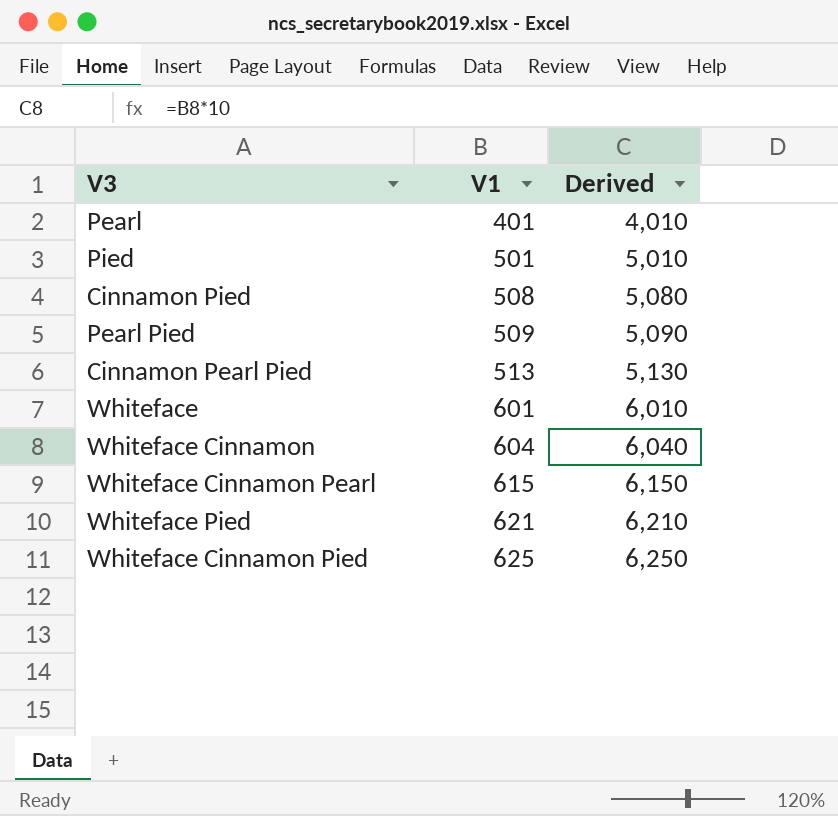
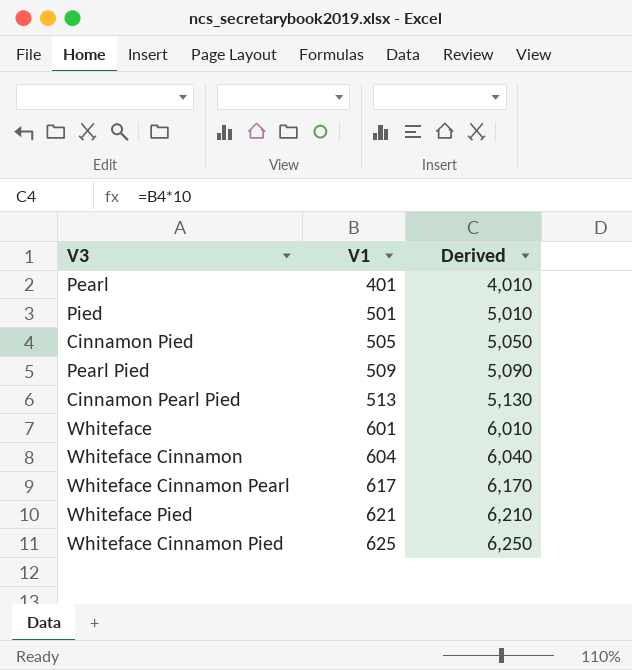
Cinnamon Pied | V1: 508 -> 505
Cinnamon Pied | Derived: 5,080 -> 5,050
Whiteface Cinnamon Pearl | V1: 615 -> 617
Whiteface Cinnamon Pearl | Derived: 6,150 -> 6,170

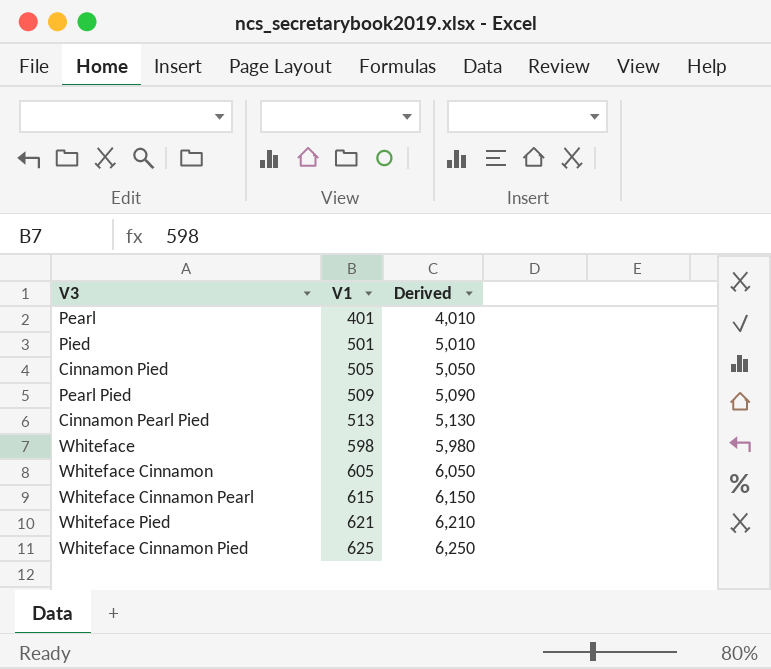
Whiteface | V1: 601 -> 598
Whiteface | Derived: 6,010 -> 5,980
Whiteface Cinnamon | V1: 604 -> 605
Whiteface Cinnamon | Derived: 6,040 -> 6,050
Whiteface Cinnamon Pearl | V1: 617 -> 615
Whiteface Cinnamon Pearl | Derived: 6,170 -> 6,150

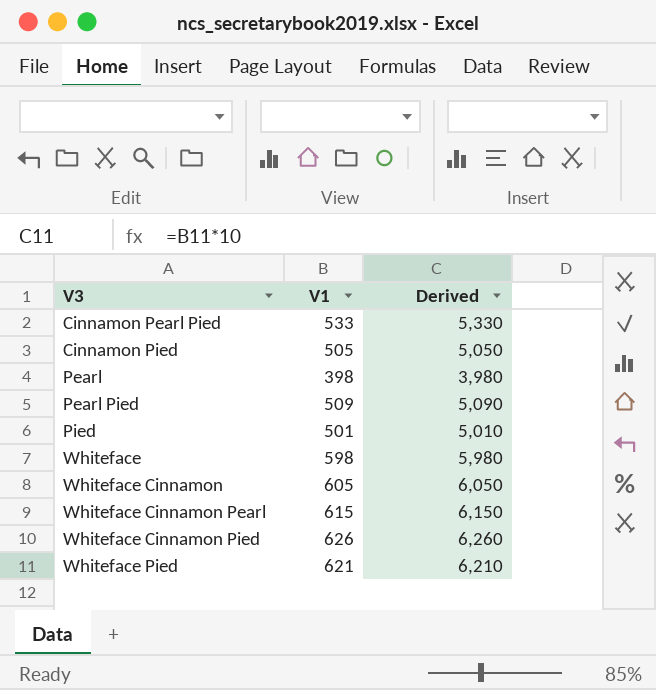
row order: V1 ascending -> V3 ascending
Cinnamon Pearl Pied | V1: 513 -> 533
Cinnamon Pearl Pied | Derived: 5,130 -> 5,330
Pearl | V1: 401 -> 398
Pearl | Derived: 4,010 -> 3,980
Whiteface Cinnamon Pied | V1: 625 -> 626
Whiteface Cinnamon Pied | Derived: 6,250 -> 6,260

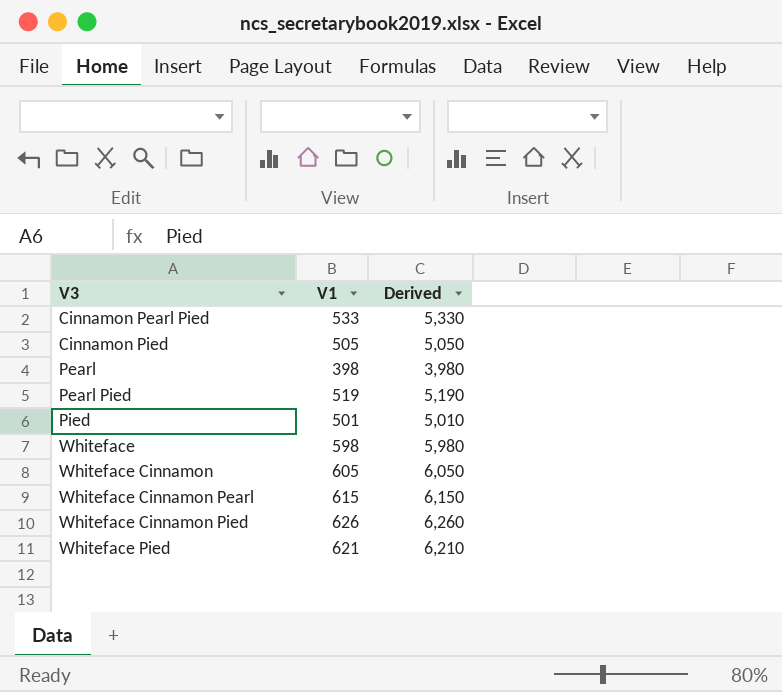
Pearl Pied | V1: 509 -> 519
Pearl Pied | Derived: 5,090 -> 5,190

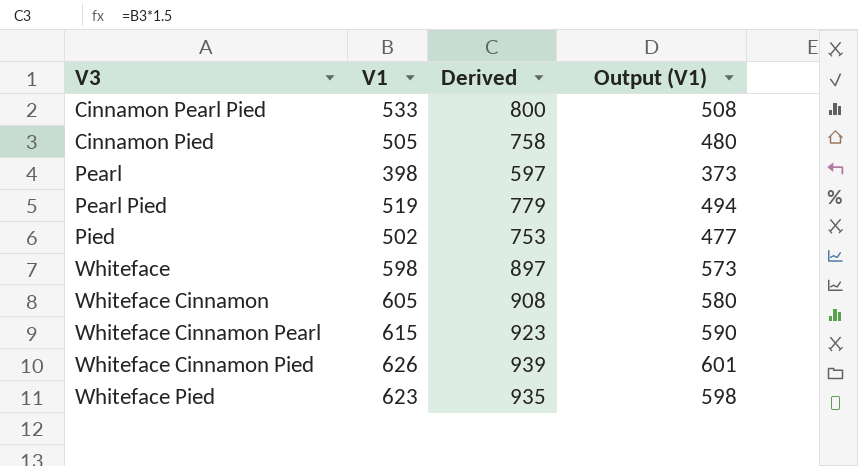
column Derived | formula: [V1] * 10 -> [V1] * 1.5
column Output (V1) | formula: none -> [V1] - 25
Pied | V1: 501 -> 502
Whiteface Pied | V1: 621 -> 623

